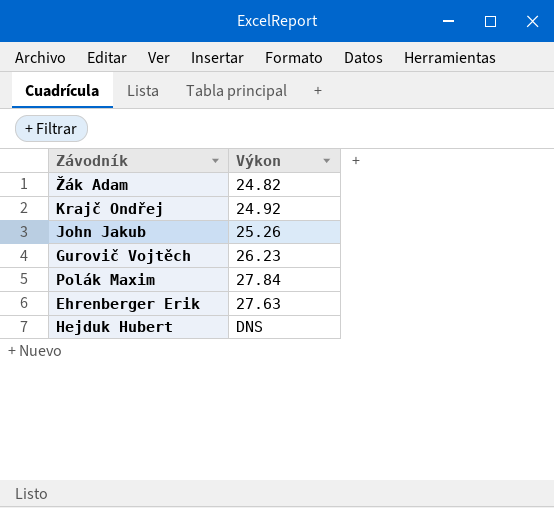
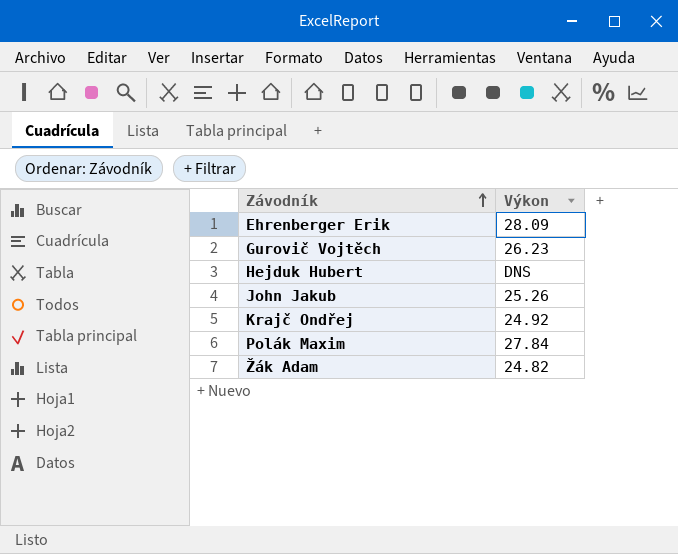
row order: none -> Závodník ascending
Ehrenberger Erik | Výkon: 27.63 -> 28.09

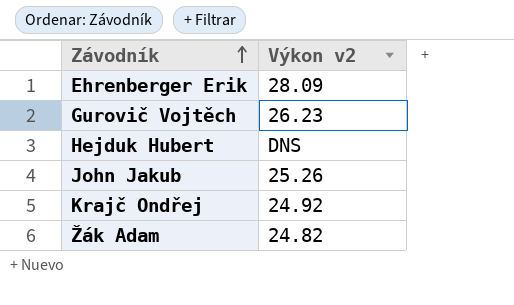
column name: Výkon -> Výkon v2
row Polák Maxim: 27.84 -> none

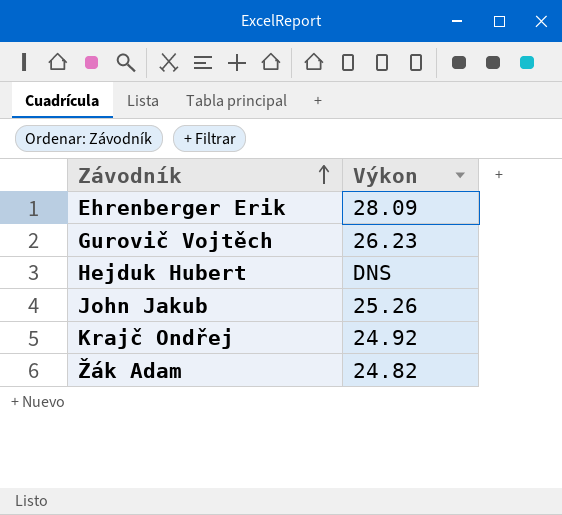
column name: Výkon v2 -> Výkon

